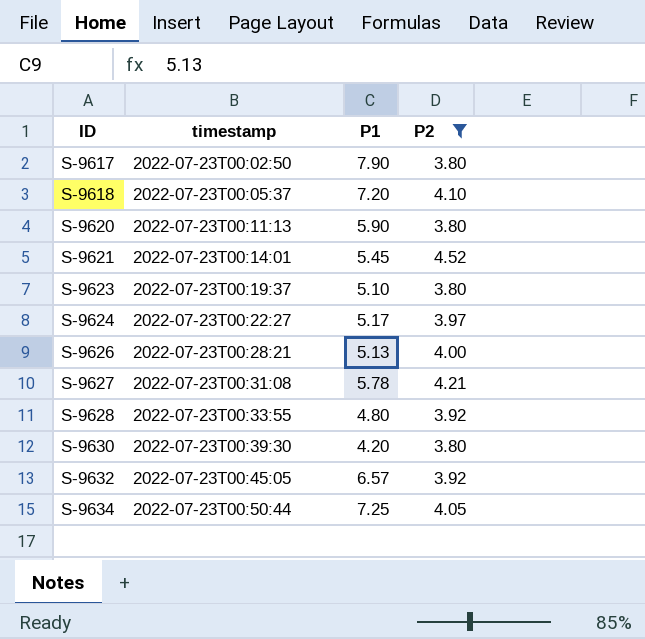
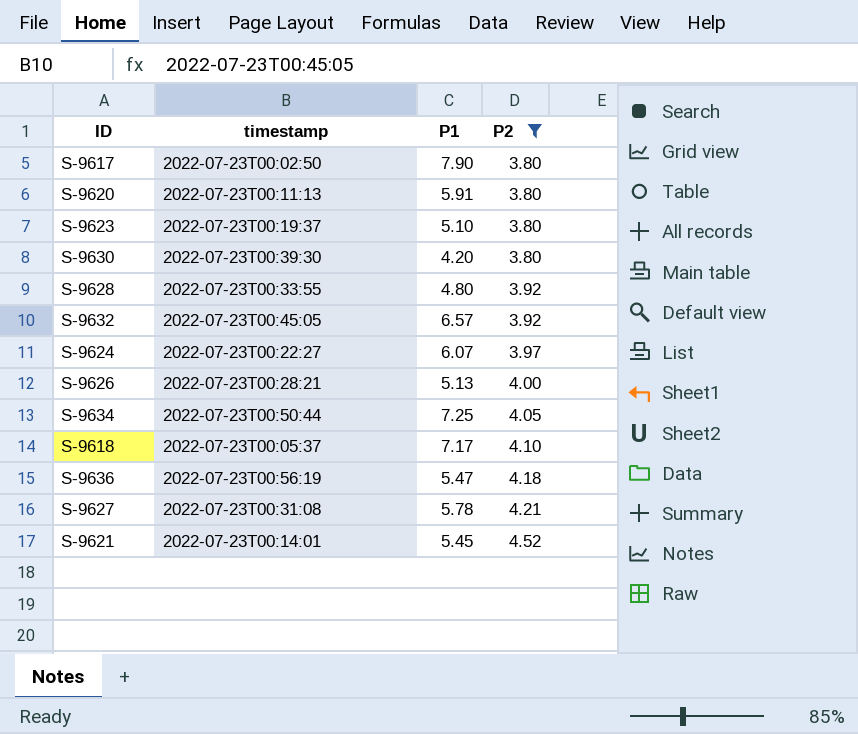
row order: ID ascending -> P2 ascending
S-9620 | P1: 5.90 -> 5.91
S-9624 | P1: 5.17 -> 6.07
S-9618 | P1: 7.20 -> 7.17
row S-9636: none -> 2022-07-23T00:56:19 | 5.47 | 4.18

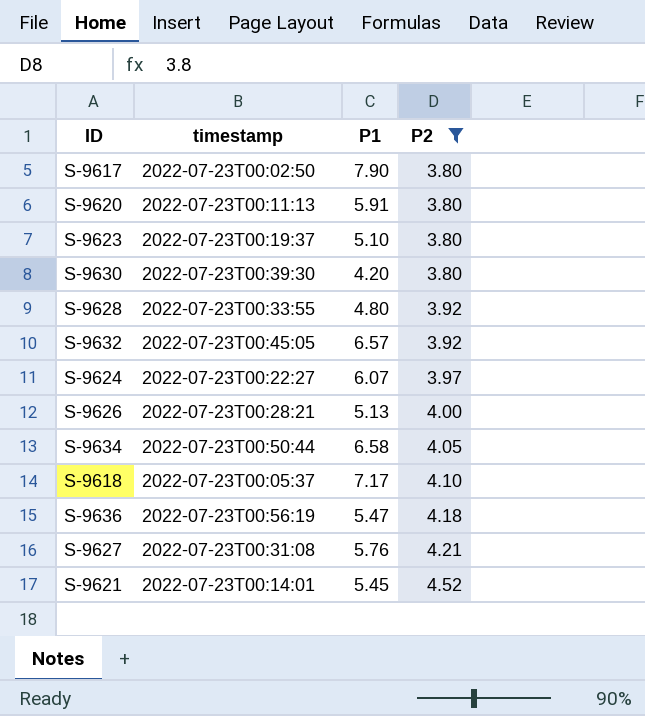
S-9634 | P1: 7.25 -> 6.58
S-9627 | P1: 5.78 -> 5.76

